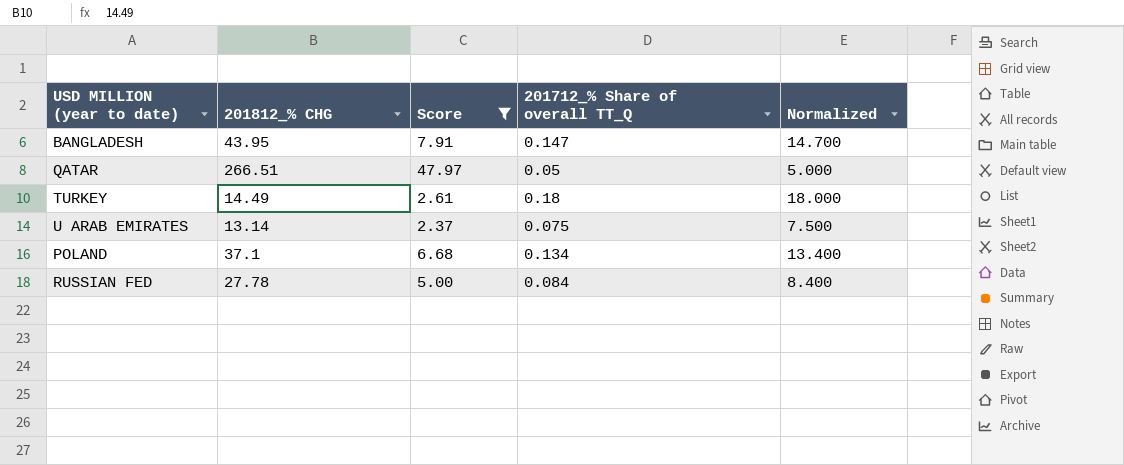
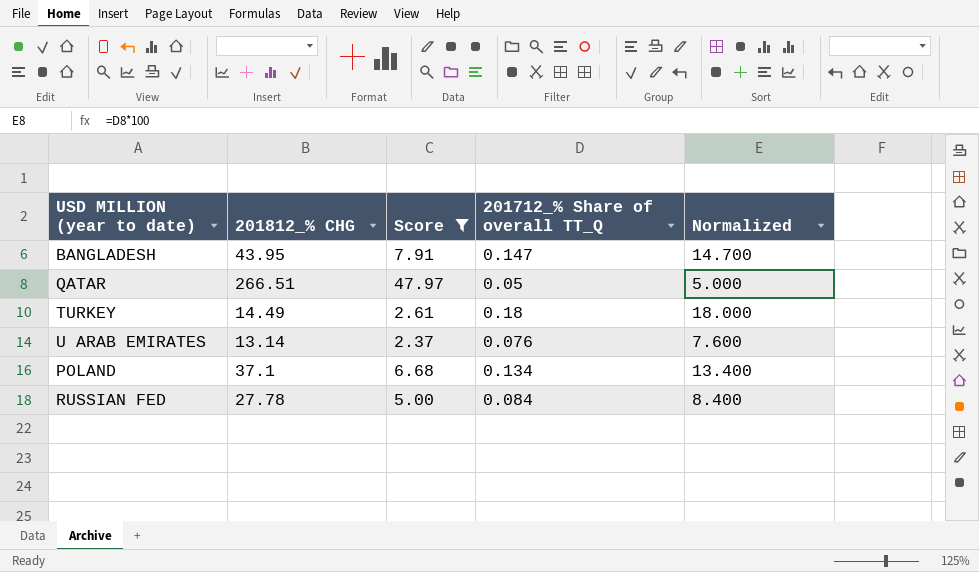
U ARAB EMIRATES | 201712_% Share of overall TT_Q: 0.075 -> 0.076
U ARAB EMIRATES | Normalized: 7.500 -> 7.600

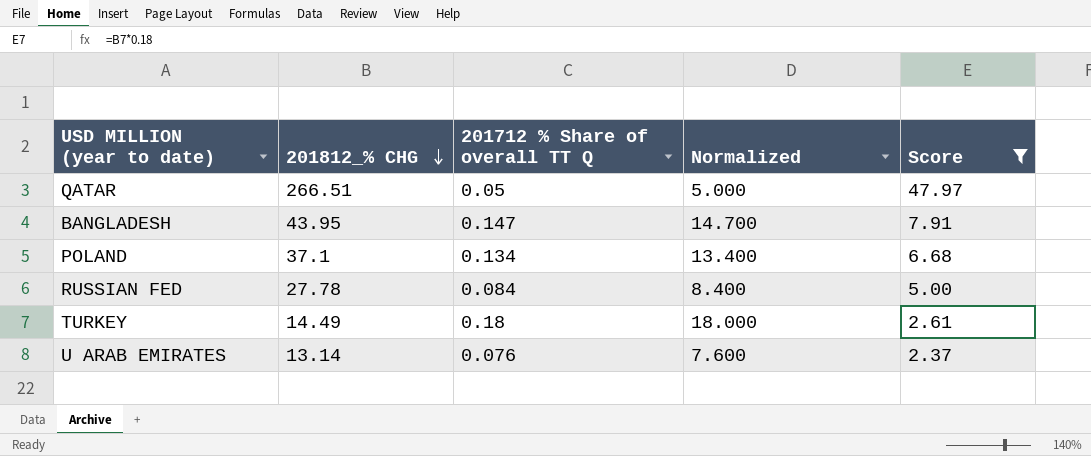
row order: none -> 201812_% CHG descending
column name: 201712_% Share of overall TT_Q -> 201712 % Share of overall TT Q
column Score | position: 3 -> 5

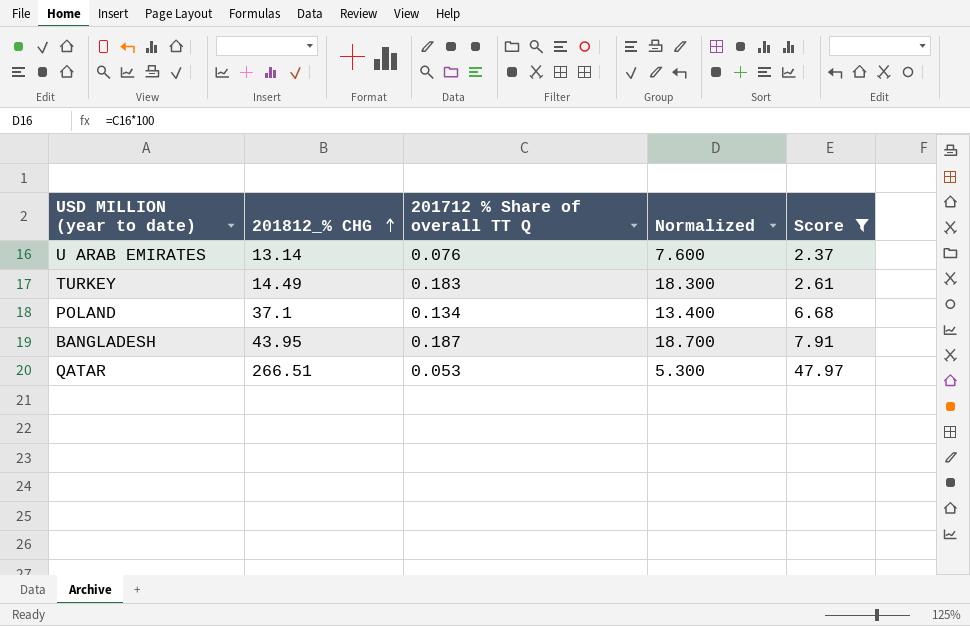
row order: 201812_% CHG descending -> 201812_% CHG ascending
row RUSSIAN FED: 27.78 | 0.084 | 8.400 | 5.00 -> none
TURKEY | 201712 % Share of overall TT Q: 0.18 -> 0.183
TURKEY | Normalized: 18.000 -> 18.300
BANGLADESH | 201712 % Share of overall TT Q: 0.147 -> 0.187
BANGLADESH | Normalized: 14.700 -> 18.700
QATAR | 201712 % Share of overall TT Q: 0.05 -> 0.053
QATAR | Normalized: 5.000 -> 5.300

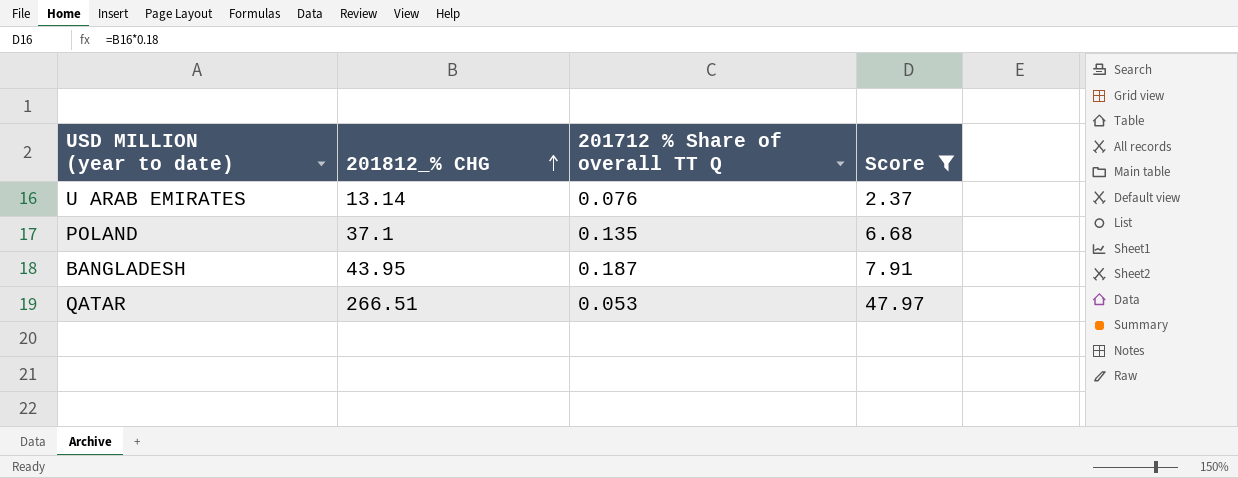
column Normalized | formula: [201712 % Share of overall TT Q] * 100 -> none
row TURKEY: 14.49 | 0.183 | 18.300 | 2.61 -> none
POLAND | 201712 % Share of overall TT Q: 0.134 -> 0.135

